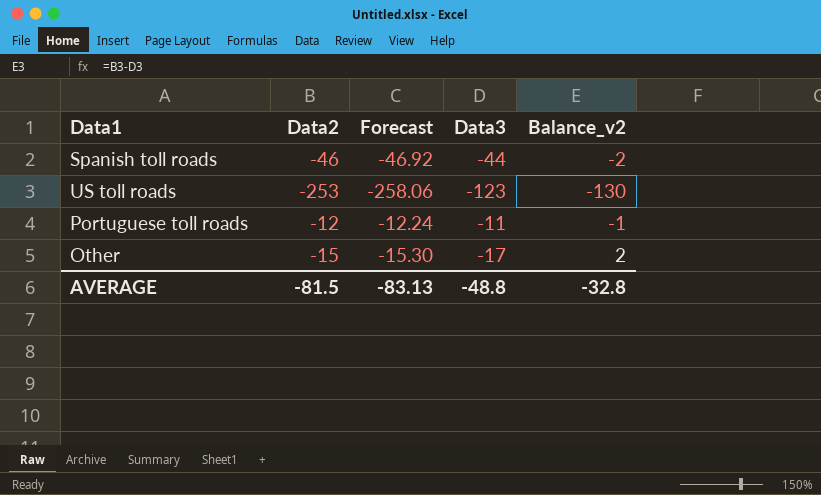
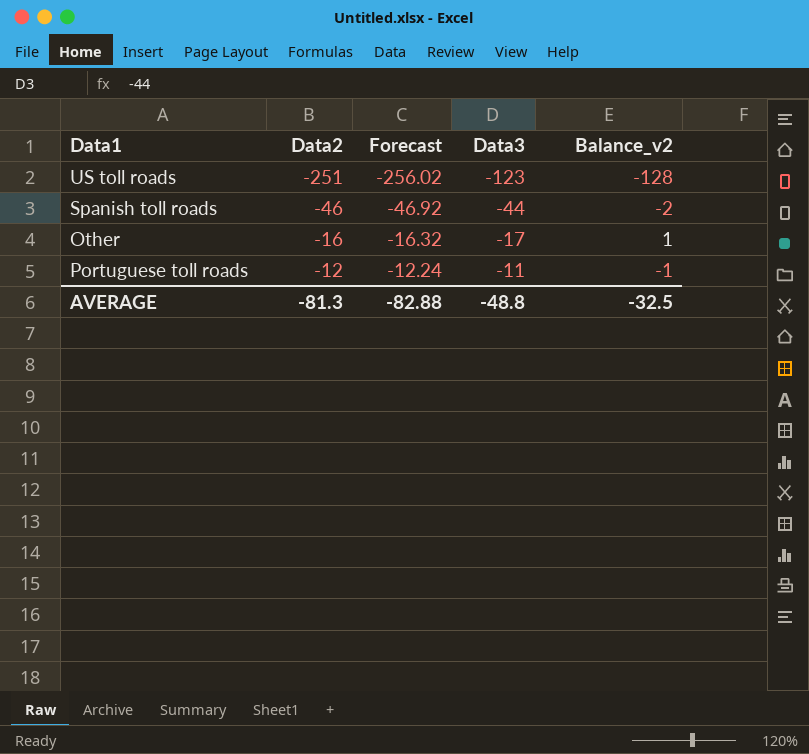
row order: none -> Data2 ascending
US toll roads | Data2: -253 -> -251
US toll roads | Forecast: -258.06 -> -256.02
US toll roads | Balance_v2: -130 -> -128
Other | Data2: -15 -> -16
Other | Forecast: -15.30 -> -16.32
Other | Balance_v2: 2 -> 1
AVERAGE | Data2: -81.5 -> -81.3
AVERAGE | Forecast: -83.13 -> -82.88
AVERAGE | Balance_v2: -32.8 -> -32.5

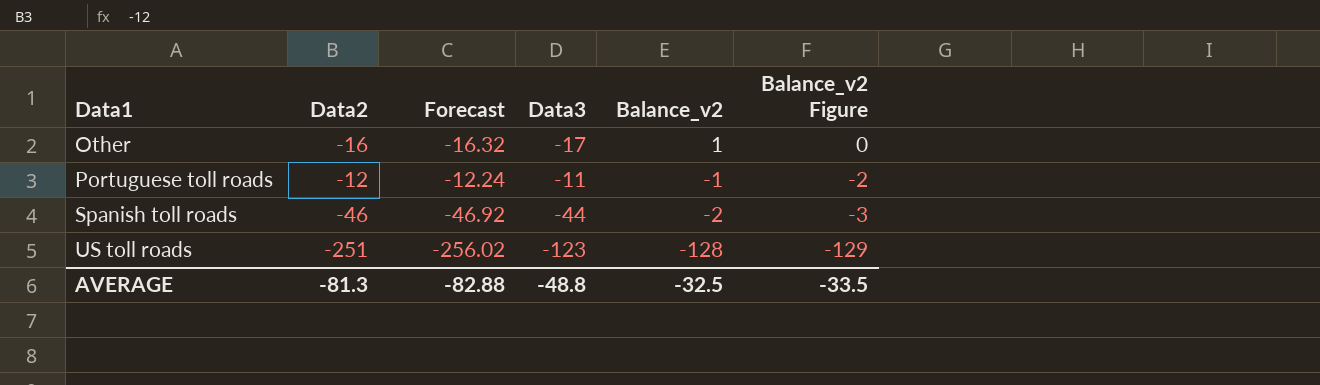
row order: Data2 ascending -> Data1 ascending
column Balance_v2 Figure | formula: none -> [Balance_v2] - 1

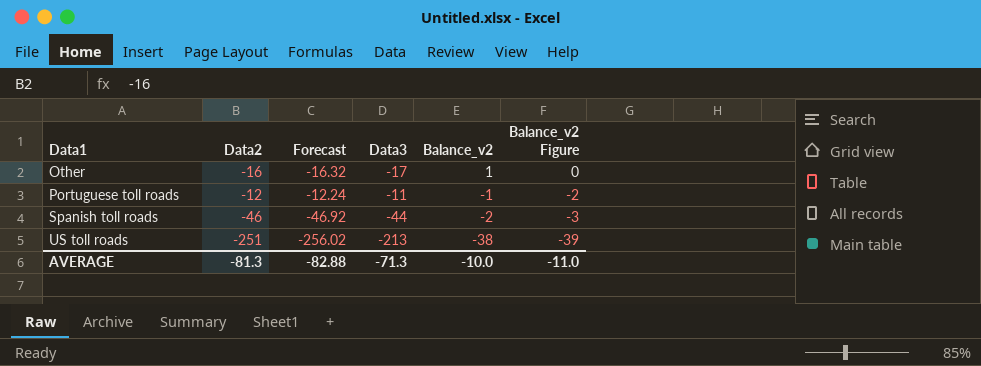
US toll roads | Data3: -123 -> -213
US toll roads | Balance_v2: -128 -> -38
US toll roads | Balance_v2 Figure: -129 -> -39
AVERAGE | Data3: -48.8 -> -71.3
AVERAGE | Balance_v2: -32.5 -> -10.0
AVERAGE | Balance_v2 Figure: -33.5 -> -11.0

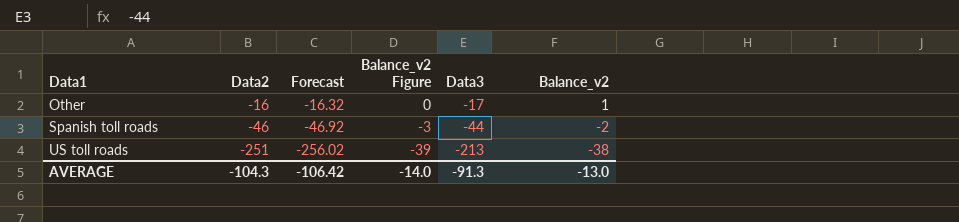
column Balance_v2 Figure | position: 6 -> 4
row Portuguese toll roads: -12 | -12.24 | -11 | -1 | -2 -> none
AVERAGE | Data2: -81.3 -> -104.3
AVERAGE | Forecast: -82.88 -> -106.42
AVERAGE | Balance_v2 Figure: -11.0 -> -14.0
AVERAGE | Data3: -71.3 -> -91.3
AVERAGE | Balance_v2: -10.0 -> -13.0

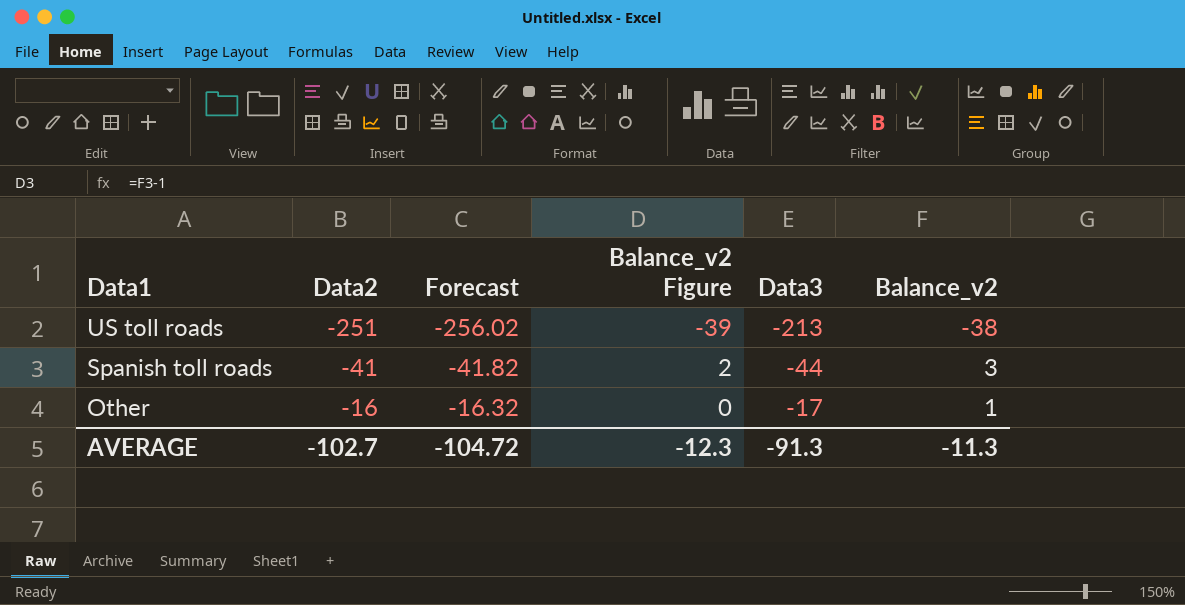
row order: Data1 ascending -> Data1 descending
Spanish toll roads | Data2: -46 -> -41
Spanish toll roads | Forecast: -46.92 -> -41.82
Spanish toll roads | Balance_v2 Figure: -3 -> 2
Spanish toll roads | Balance_v2: -2 -> 3
AVERAGE | Data2: -104.3 -> -102.7
AVERAGE | Forecast: -106.42 -> -104.72
AVERAGE | Balance_v2 Figure: -14.0 -> -12.3
AVERAGE | Balance_v2: -13.0 -> -11.3

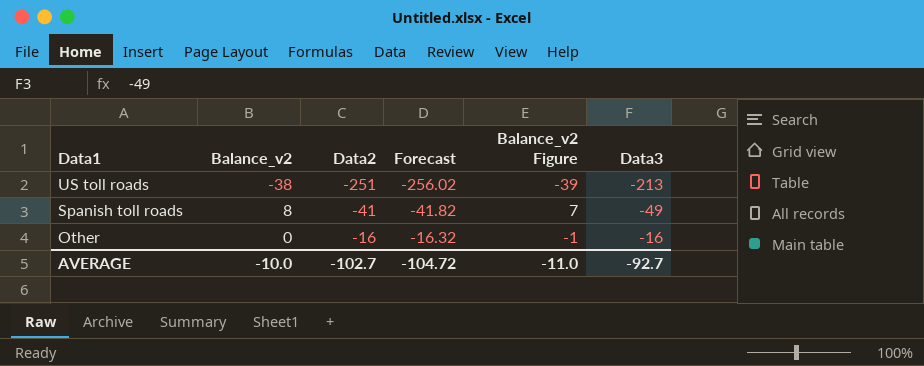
column Balance_v2 | position: 6 -> 2
Spanish toll roads | Balance_v2: 3 -> 8
Spanish toll roads | Balance_v2 Figure: 2 -> 7
Spanish toll roads | Data3: -44 -> -49
Other | Balance_v2: 1 -> 0
Other | Balance_v2 Figure: 0 -> -1
Other | Data3: -17 -> -16
AVERAGE | Balance_v2: -11.3 -> -10.0
AVERAGE | Balance_v2 Figure: -12.3 -> -11.0
AVERAGE | Data3: -91.3 -> -92.7

